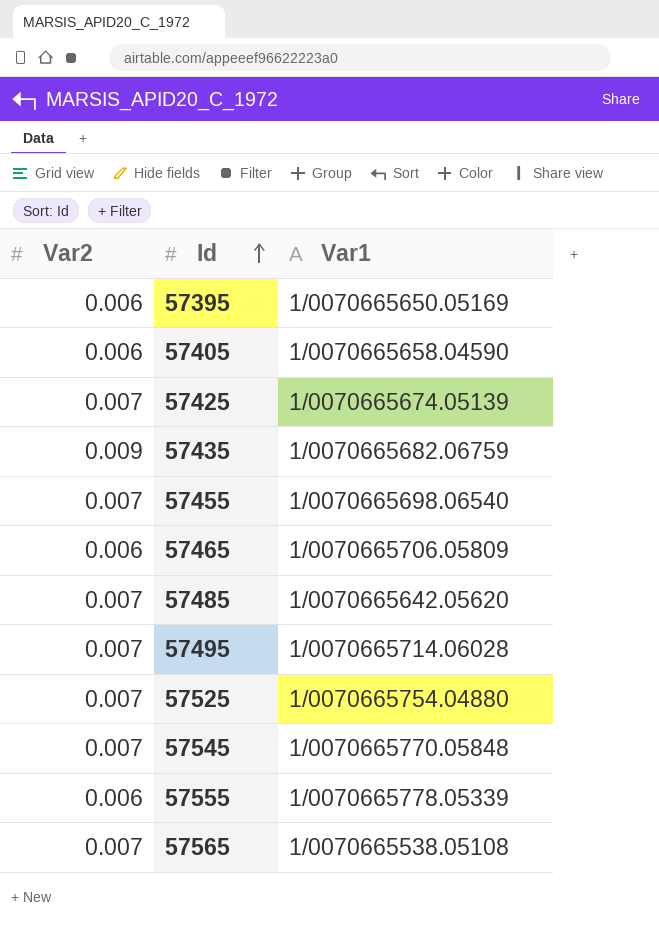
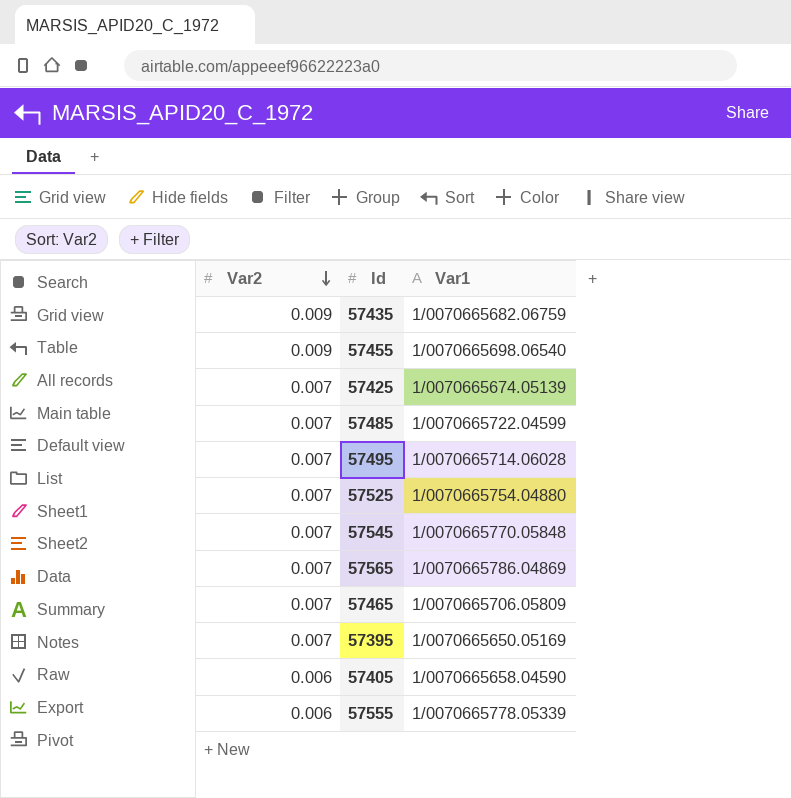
row order: Id ascending -> Var2 descending
57455 | Var2: 0.007 -> 0.009
57485 | Var1: 1/0070665642.05620 -> 1/0070665722.04599
57565 | Var1: 1/0070665538.05108 -> 1/0070665786.04869
57465 | Var2: 0.006 -> 0.007
57395 | Var2: 0.006 -> 0.007

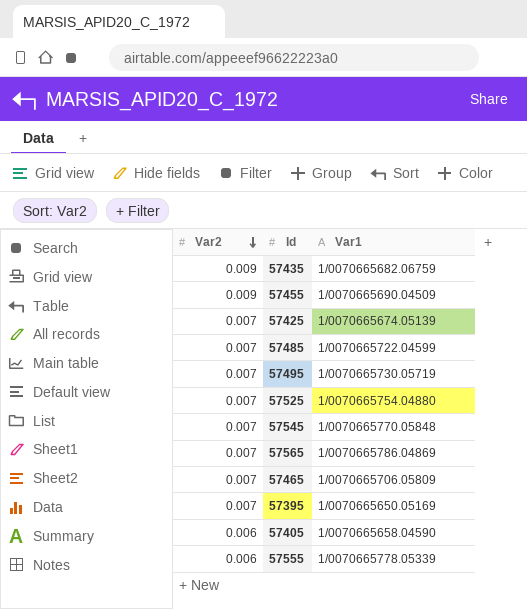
57455 | Var1: 1/0070665698.06540 -> 1/0070665690.04509
57495 | Var1: 1/0070665714.06028 -> 1/0070665730.05719

